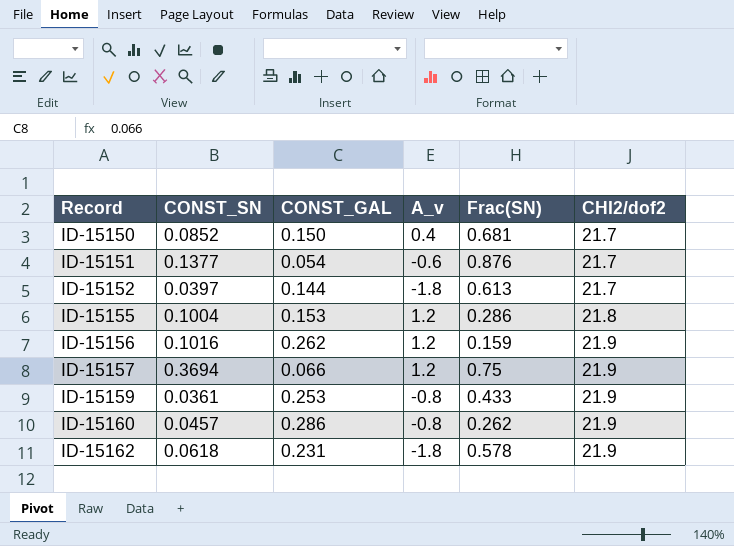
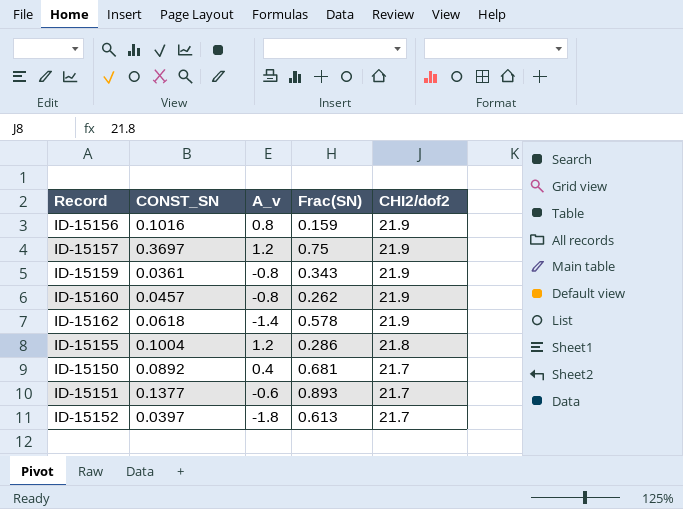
row order: Record ascending -> CHI2/dof2 descending
column CONST_GAL | position: 3 -> none
ID-15156 | A_v: 1.2 -> 0.8
ID-15157 | CONST_SN: 0.3694 -> 0.3697
ID-15159 | Frac(SN): 0.433 -> 0.343
ID-15162 | A_v: -1.8 -> -1.4
ID-15150 | CONST_SN: 0.0852 -> 0.0892
ID-15151 | Frac(SN): 0.876 -> 0.893

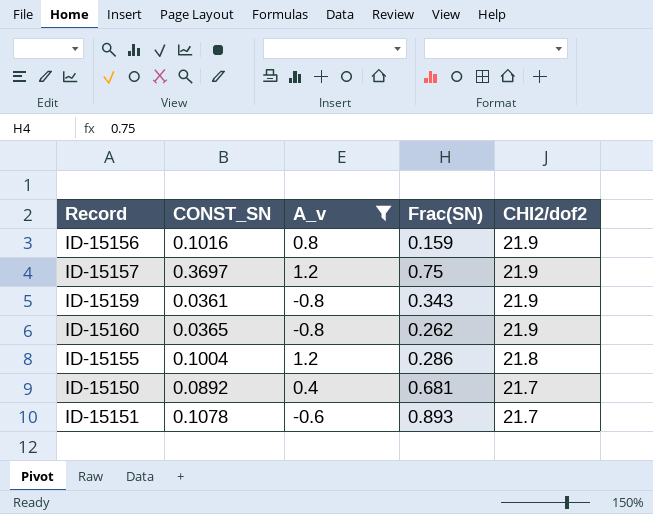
filter: none -> A_v >= -0.8
ID-15160 | CONST_SN: 0.0457 -> 0.0365
ID-15151 | CONST_SN: 0.1377 -> 0.1078

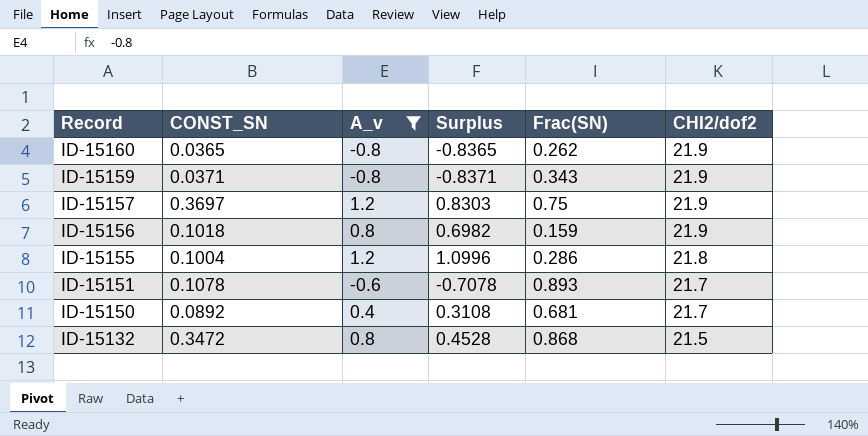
row order: CHI2/dof2 descending -> Record descending
column Surplus | formula: none -> [A_v] - [CONST_SN]
ID-15159 | CONST_SN: 0.0361 -> 0.0371
ID-15156 | CONST_SN: 0.1016 -> 0.1018
row ID-15132: none -> 0.3472 | 0.8 | 0.4528 | 0.868 | 21.5

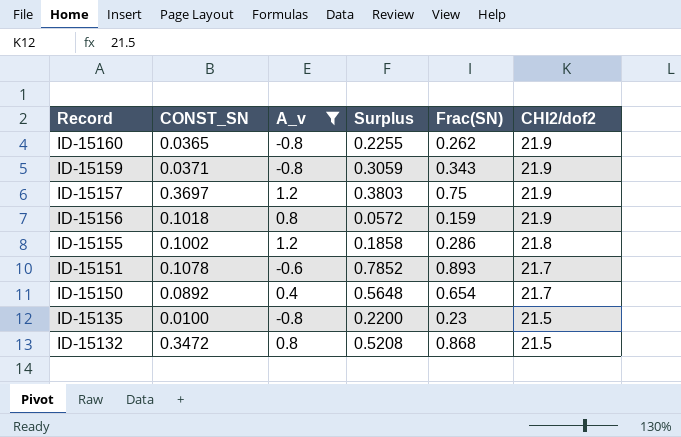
column Surplus | formula: [A_v] - [CONST_SN] -> [Frac(SN)] - [CONST_SN]
ID-15155 | CONST_SN: 0.1004 -> 0.1002
ID-15150 | Frac(SN): 0.681 -> 0.654
row ID-15135: none -> 0.0100 | -0.8 | 0.2200 | 0.23 | 21.5

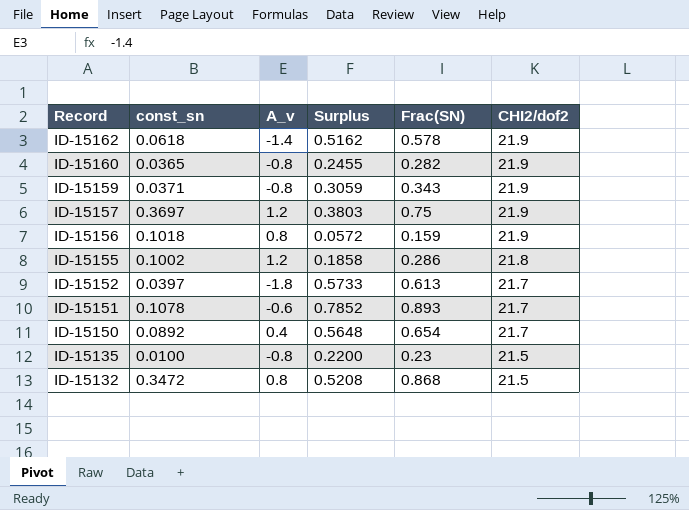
filter: A_v >= -0.8 -> none
column name: CONST_SN -> const_sn
ID-15160 | Surplus: 0.2255 -> 0.2455
ID-15160 | Frac(SN): 0.262 -> 0.282

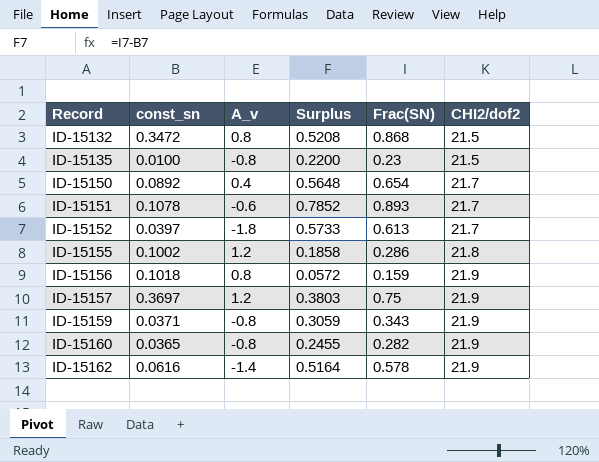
row order: Record descending -> Record ascending
ID-15162 | const_sn: 0.0618 -> 0.0616
ID-15162 | Surplus: 0.5162 -> 0.5164

